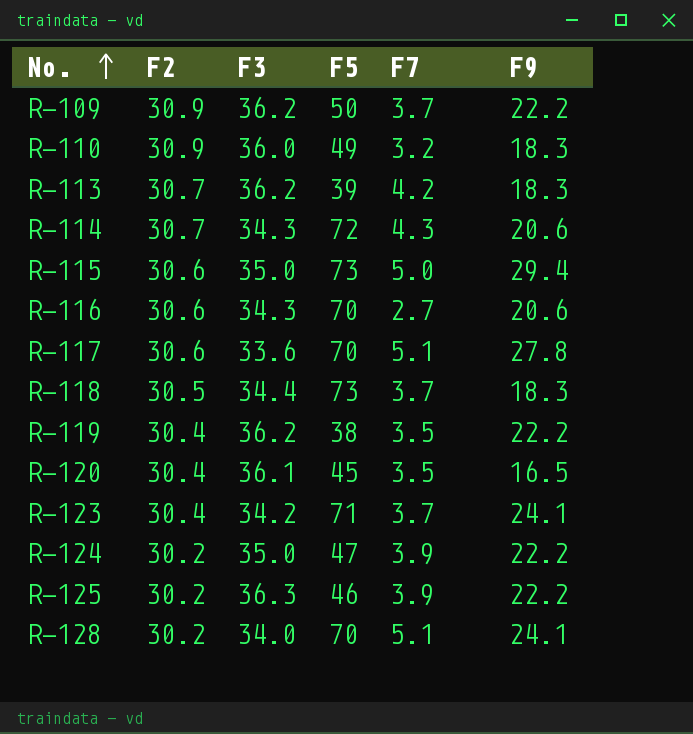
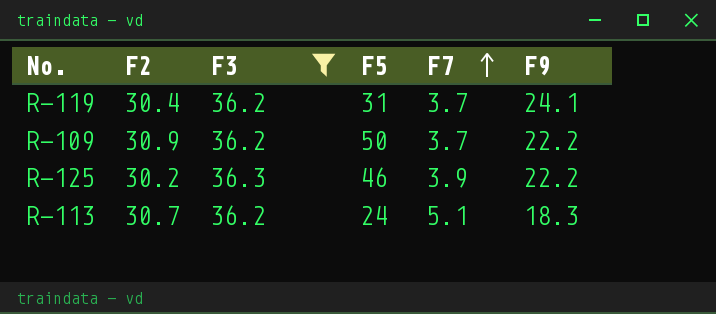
filter: none -> F3 >= 36.2
row order: No. ascending -> F7 ascending
R-119 | F5: 38 -> 31
R-119 | F7: 3.5 -> 3.7
R-119 | F9: 22.2 -> 24.1
R-113 | F5: 39 -> 24
R-113 | F7: 4.2 -> 5.1

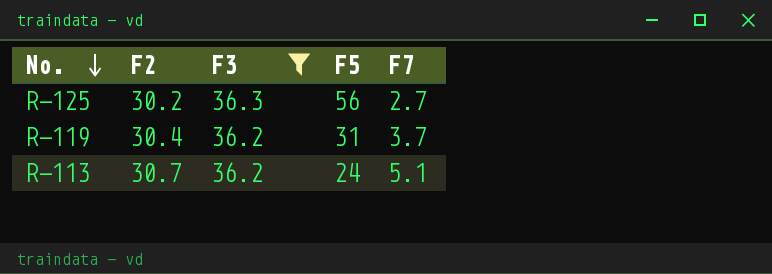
row order: F7 ascending -> No. descending
column F9 | position: 6 -> none
row R-109: 30.9 | 36.2 | 50 | 3.7 | 22.2 -> none
R-125 | F5: 46 -> 56
R-125 | F7: 3.9 -> 2.7

